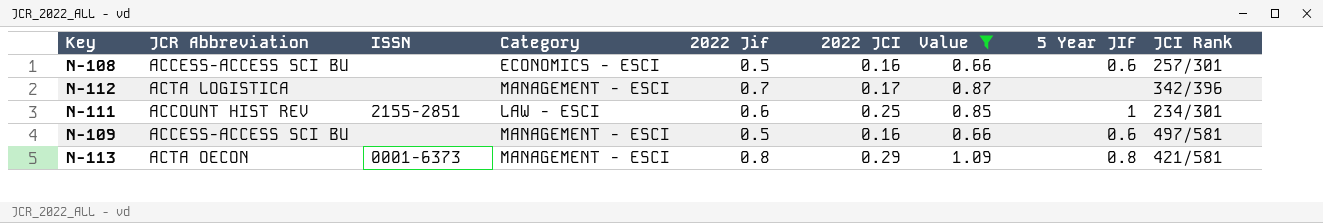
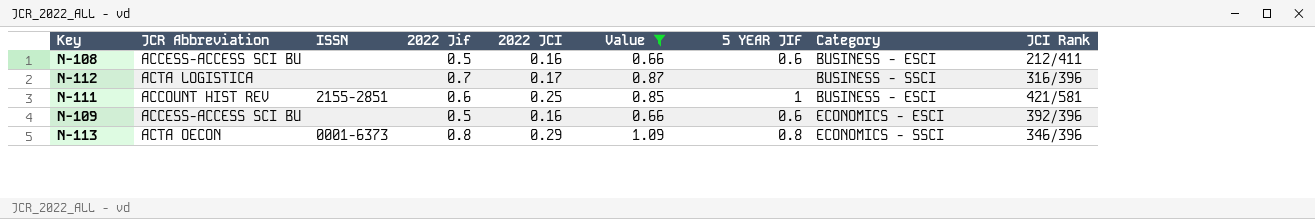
column name: 5 Year JIF -> 5 YEAR JIF
column Category | position: 4 -> 8
N-108 | Category: ECONOMICS - ESCI -> BUSINESS - ESCI
N-108 | JCI Rank: 257/301 -> 212/411
N-112 | Category: MANAGEMENT - ESCI -> BUSINESS - SSCI
N-112 | JCI Rank: 342/396 -> 316/396
N-111 | Category: LAW - ESCI -> BUSINESS - ESCI
N-111 | JCI Rank: 234/301 -> 421/581
N-109 | Category: MANAGEMENT - ESCI -> ECONOMICS - ESCI
N-109 | JCI Rank: 497/581 -> 392/396
N-113 | Category: MANAGEMENT - ESCI -> ECONOMICS - SSCI
N-113 | JCI Rank: 421/581 -> 346/396

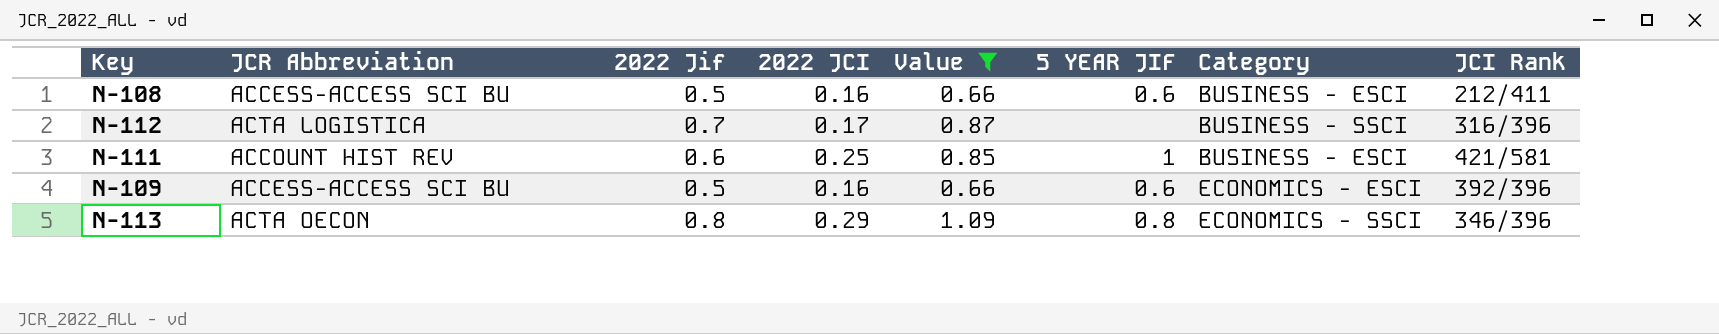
column ISSN | position: 3 -> none

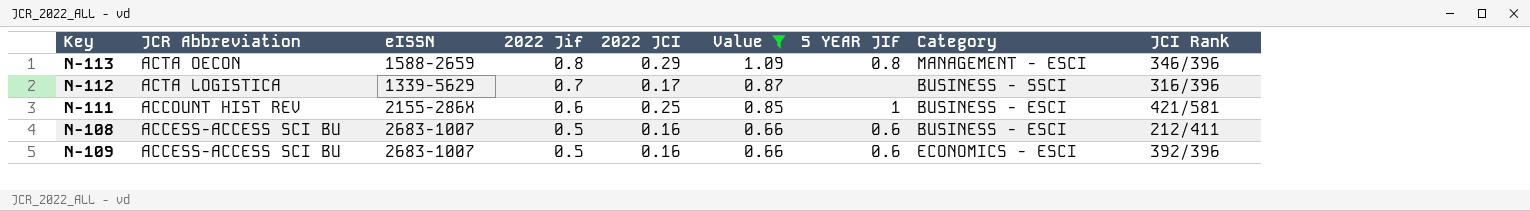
row order: none -> JCR Abbreviation descending
column eISSN | position: none -> 3
N-113 | Category: ECONOMICS - SSCI -> MANAGEMENT - ESCI

